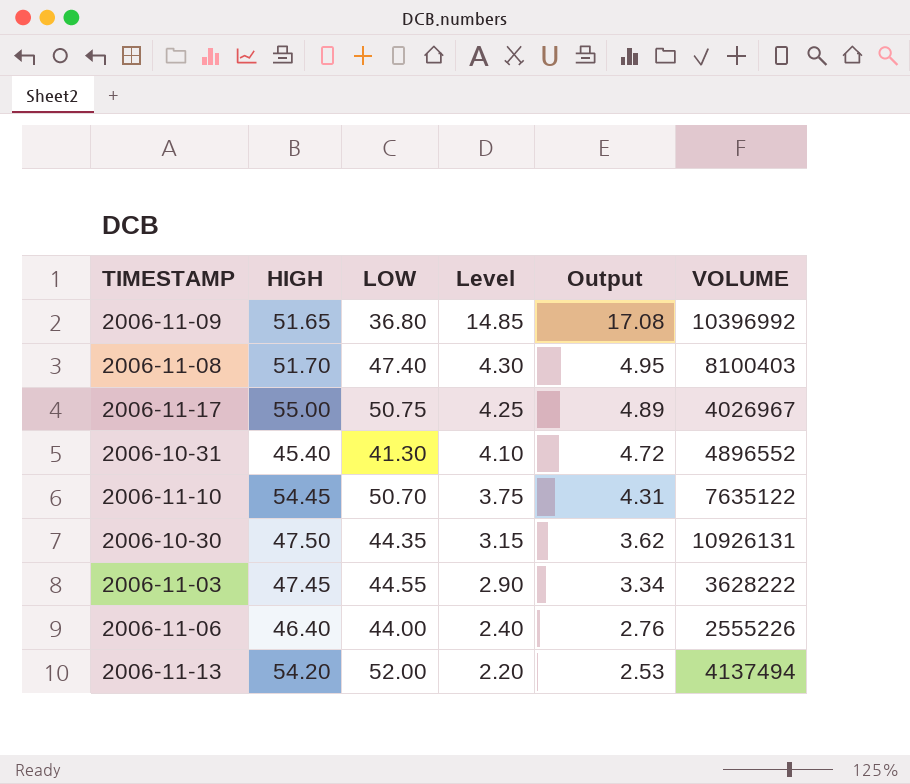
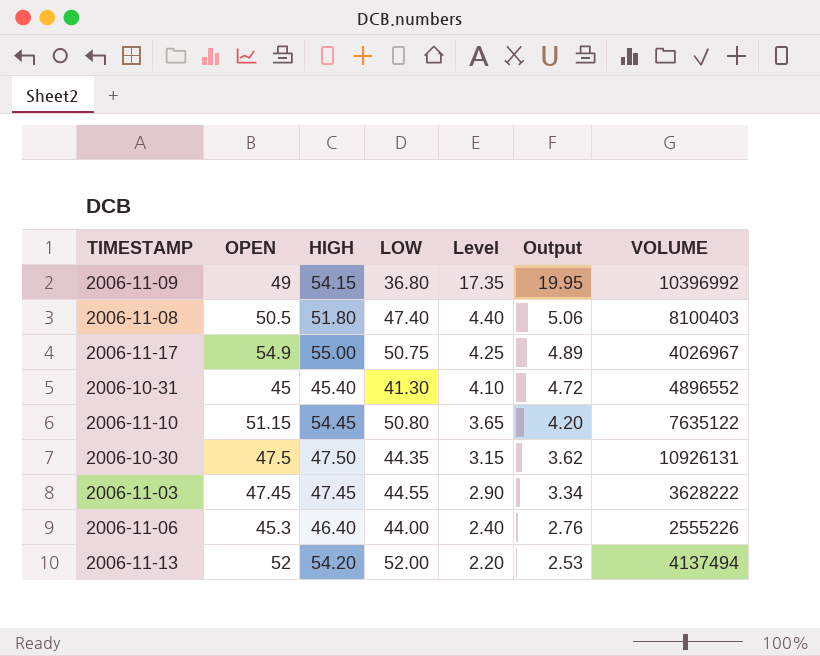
column OPEN | position: none -> 2
2006-11-09 | HIGH: 51.65 -> 54.15
2006-11-09 | Level: 14.85 -> 17.35
2006-11-09 | Output: 17.08 -> 19.95
2006-11-08 | HIGH: 51.70 -> 51.80
2006-11-08 | Level: 4.30 -> 4.40
2006-11-08 | Output: 4.95 -> 5.06
2006-11-10 | LOW: 50.70 -> 50.80
2006-11-10 | Level: 3.75 -> 3.65
2006-11-10 | Output: 4.31 -> 4.20

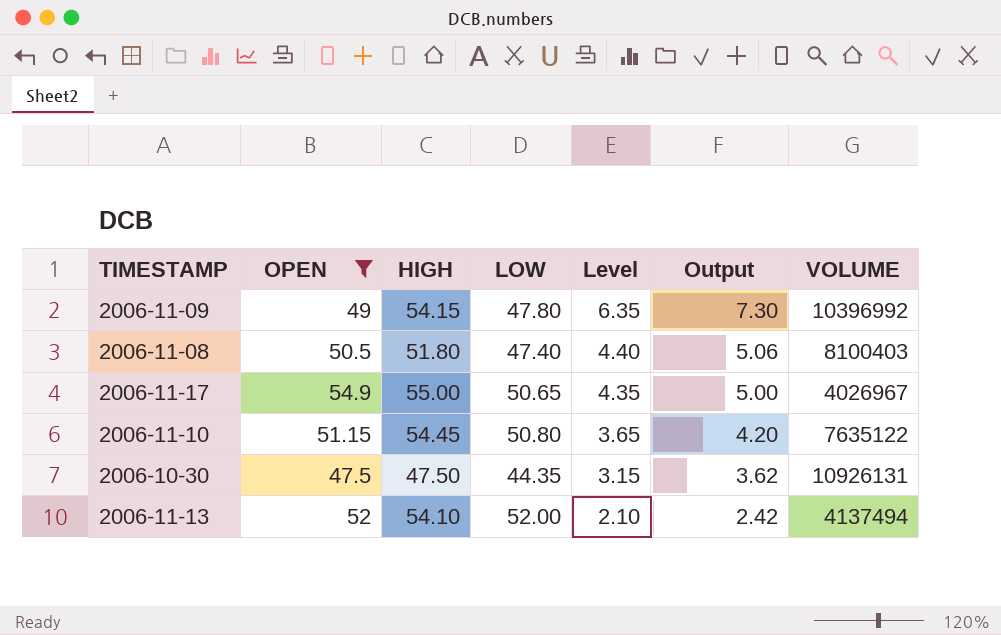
filter: none -> OPEN >= 47.5
2006-11-09 | LOW: 36.80 -> 47.80
2006-11-09 | Level: 17.35 -> 6.35
2006-11-09 | Output: 19.95 -> 7.30
2006-11-17 | LOW: 50.75 -> 50.65
2006-11-17 | Level: 4.25 -> 4.35
2006-11-17 | Output: 4.89 -> 5.00
2006-11-13 | HIGH: 54.20 -> 54.10
2006-11-13 | Level: 2.20 -> 2.10
2006-11-13 | Output: 2.53 -> 2.42

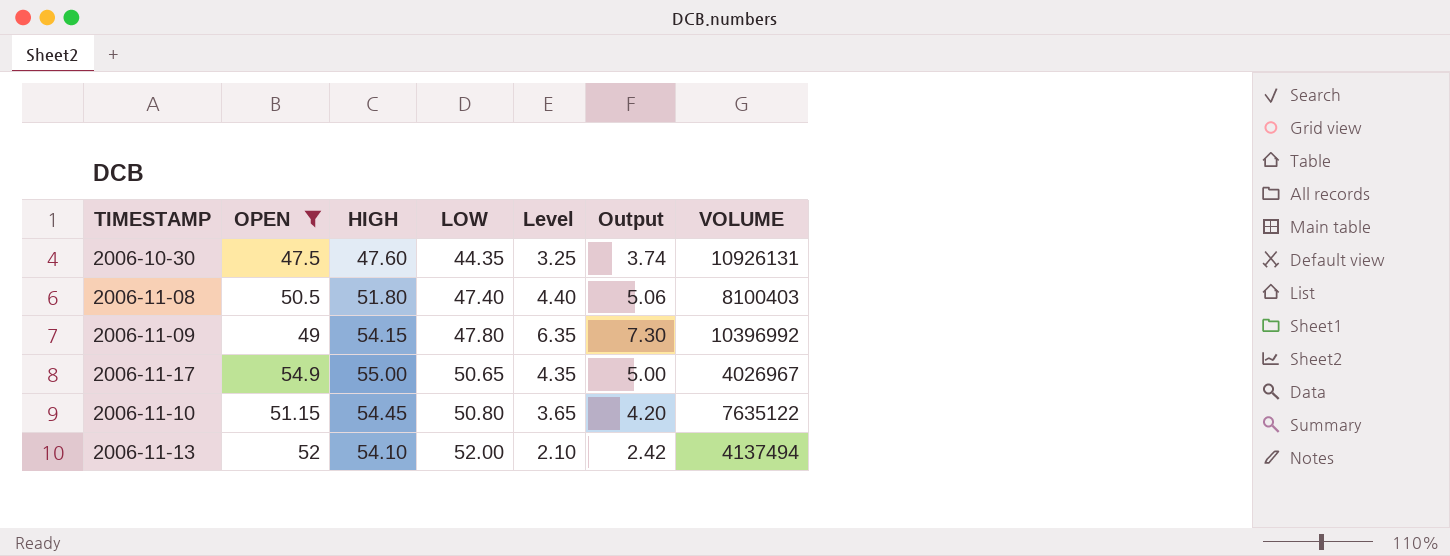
row order: Level descending -> LOW ascending
2006-10-30 | HIGH: 47.50 -> 47.60
2006-10-30 | Level: 3.15 -> 3.25
2006-10-30 | Output: 3.62 -> 3.74

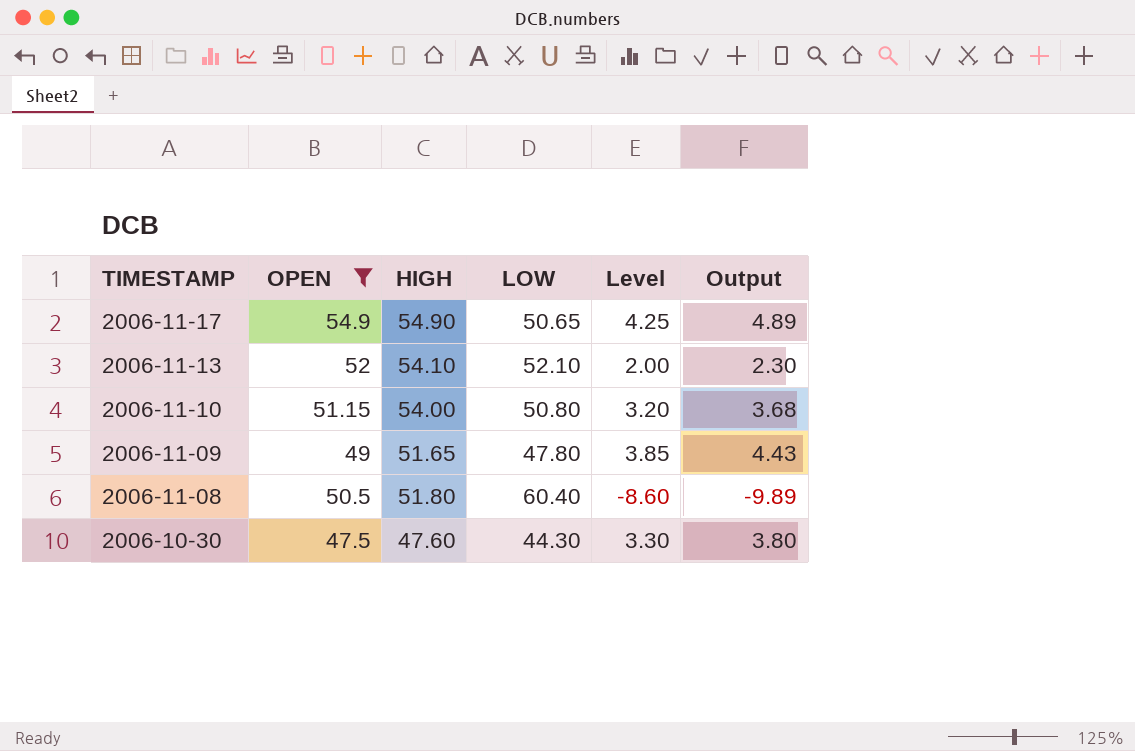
row order: LOW ascending -> TIMESTAMP descending
column VOLUME | position: 7 -> none
2006-11-17 | HIGH: 55.00 -> 54.90
2006-11-17 | Level: 4.35 -> 4.25
2006-11-17 | Output: 5.00 -> 4.89
2006-11-13 | LOW: 52.00 -> 52.10
2006-11-13 | Level: 2.10 -> 2.00
2006-11-13 | Output: 2.42 -> 2.30
2006-11-10 | HIGH: 54.45 -> 54.00
2006-11-10 | Level: 3.65 -> 3.20
2006-11-10 | Output: 4.20 -> 3.68
2006-11-09 | HIGH: 54.15 -> 51.65
2006-11-09 | Level: 6.35 -> 3.85
2006-11-09 | Output: 7.30 -> 4.43
2006-11-08 | LOW: 47.40 -> 60.40
2006-11-08 | Level: 4.40 -> -8.60
2006-11-08 | Output: 5.06 -> -9.89
2006-10-30 | LOW: 44.35 -> 44.30
2006-10-30 | Level: 3.25 -> 3.30
2006-10-30 | Output: 3.74 -> 3.80

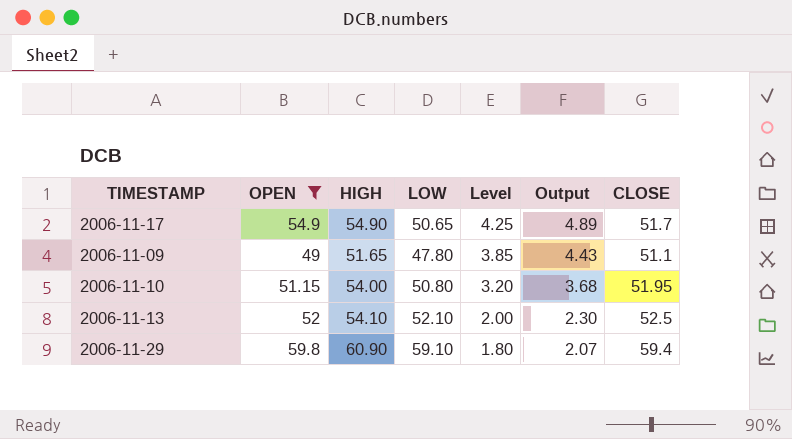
row order: TIMESTAMP descending -> Level descending
column CLOSE | position: none -> 7
row 2006-11-08: 50.5 | 51.80 | 60.40 | -8.60 | -9.89 -> none
row 2006-10-30: 47.5 | 47.60 | 44.30 | 3.30 | 3.80 -> none
row 2006-11-29: none -> 59.8 | 60.90 | 59.10 | 1.80 | 2.07 | 59.4

